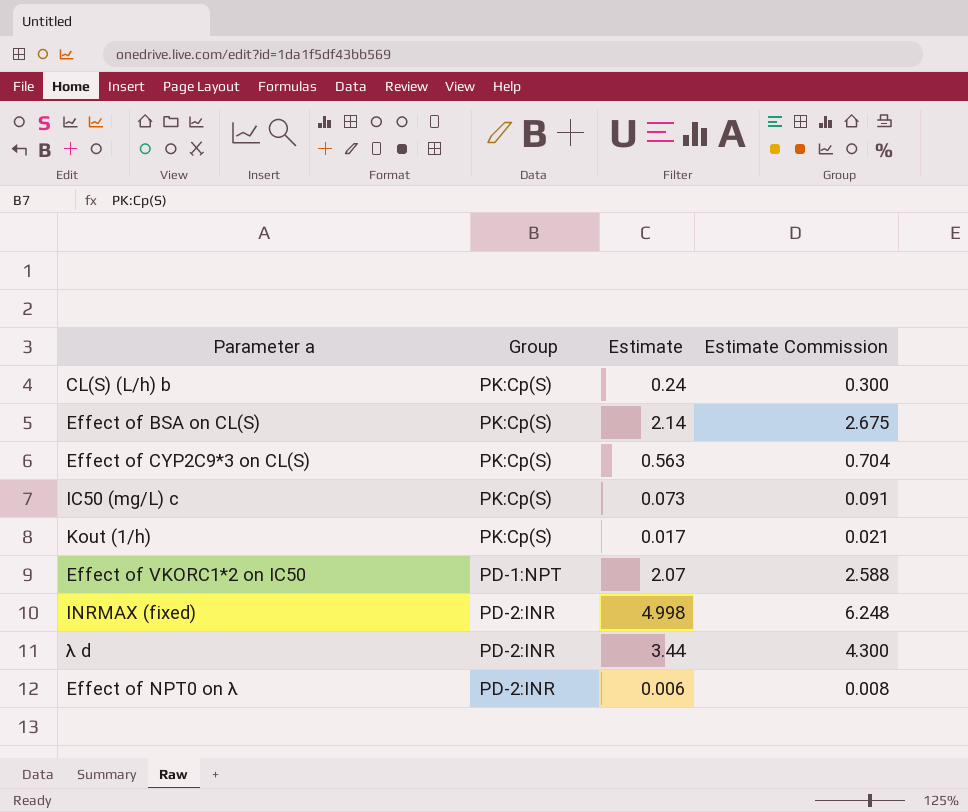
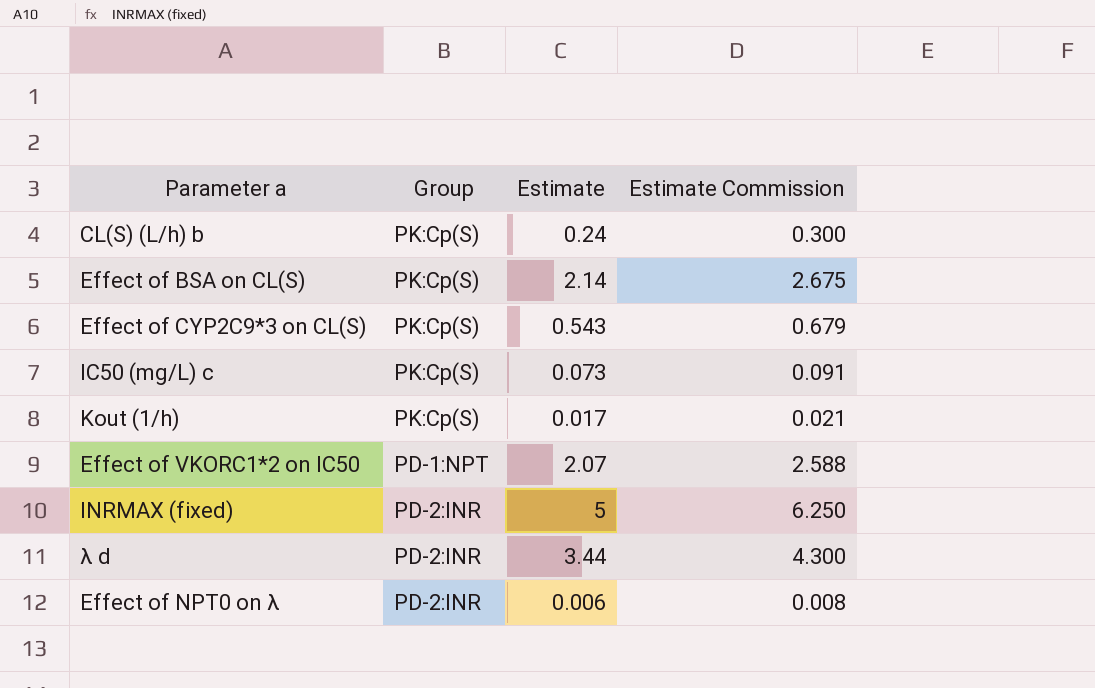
Effect of CYP2C9*3 on CL(S) | Estimate: 0.563 -> 0.543
Effect of CYP2C9*3 on CL(S) | Estimate Commission: 0.704 -> 0.679
INRMAX (fixed) | Estimate: 4.998 -> 5
INRMAX (fixed) | Estimate Commission: 6.248 -> 6.250

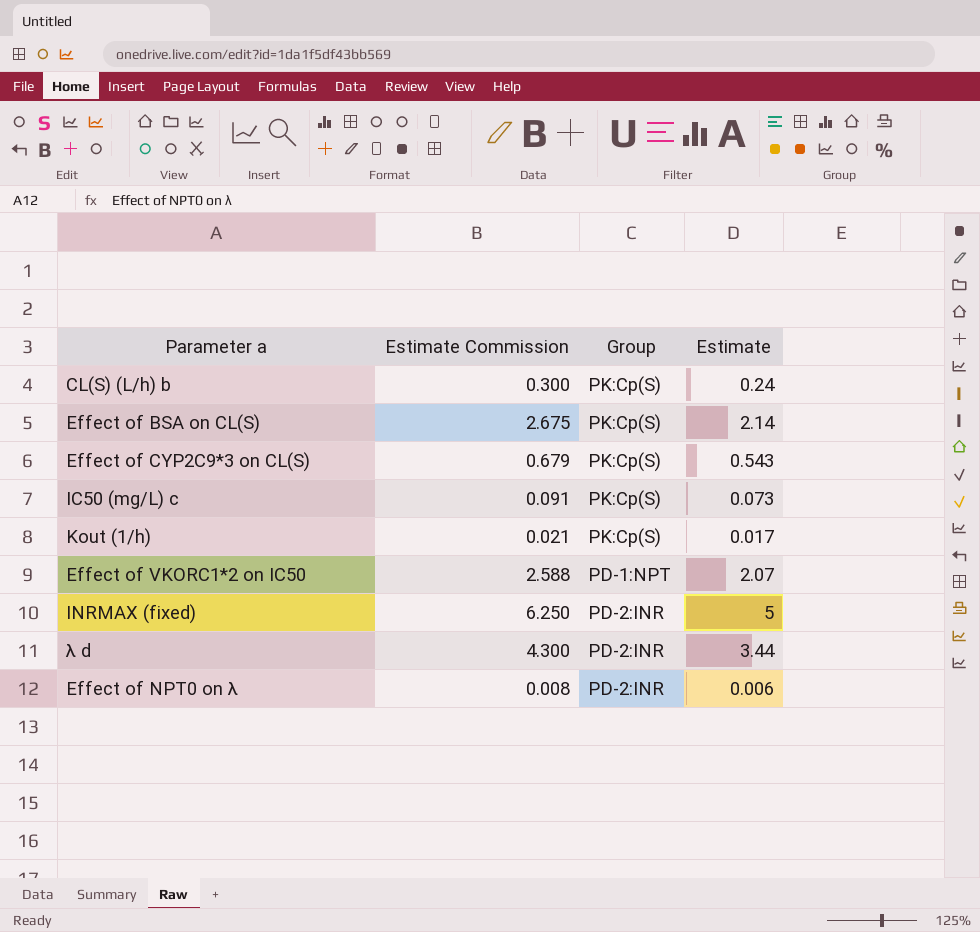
column Estimate Commission | position: 4 -> 2

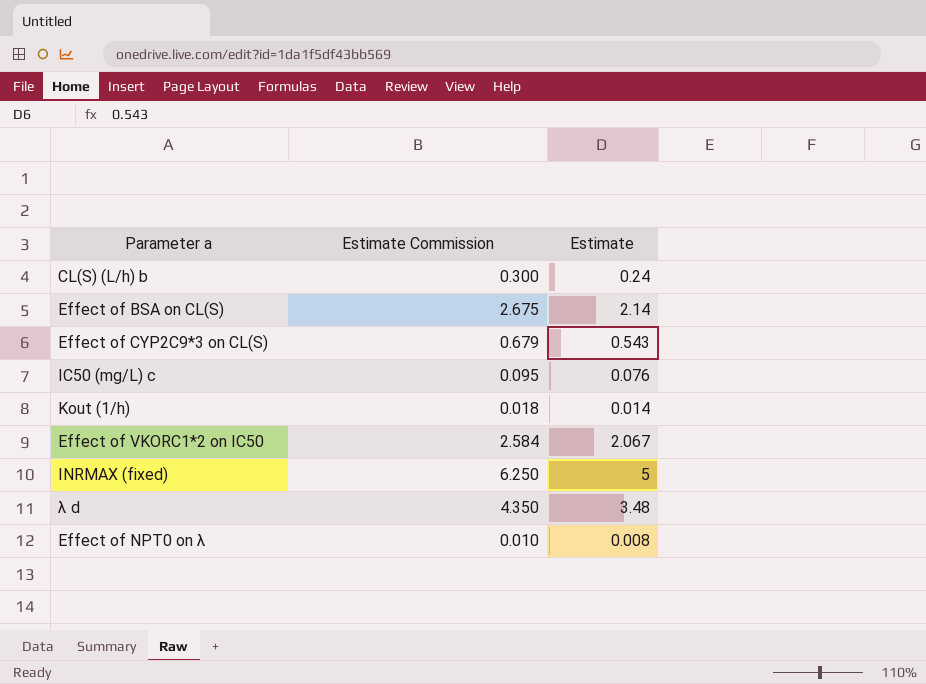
column Group | position: 3 -> none
IC50 (mg/L) c | Estimate Commission: 0.091 -> 0.095
IC50 (mg/L) c | Estimate: 0.073 -> 0.076
Kout (1/h) | Estimate Commission: 0.021 -> 0.018
Kout (1/h) | Estimate: 0.017 -> 0.014
Effect of VKORC1*2 on IC50 | Estimate Commission: 2.588 -> 2.584
Effect of VKORC1*2 on IC50 | Estimate: 2.07 -> 2.067
λ d | Estimate Commission: 4.300 -> 4.350
λ d | Estimate: 3.44 -> 3.48
Effect of NPT0 on λ | Estimate Commission: 0.008 -> 0.010
Effect of NPT0 on λ | Estimate: 0.006 -> 0.008

